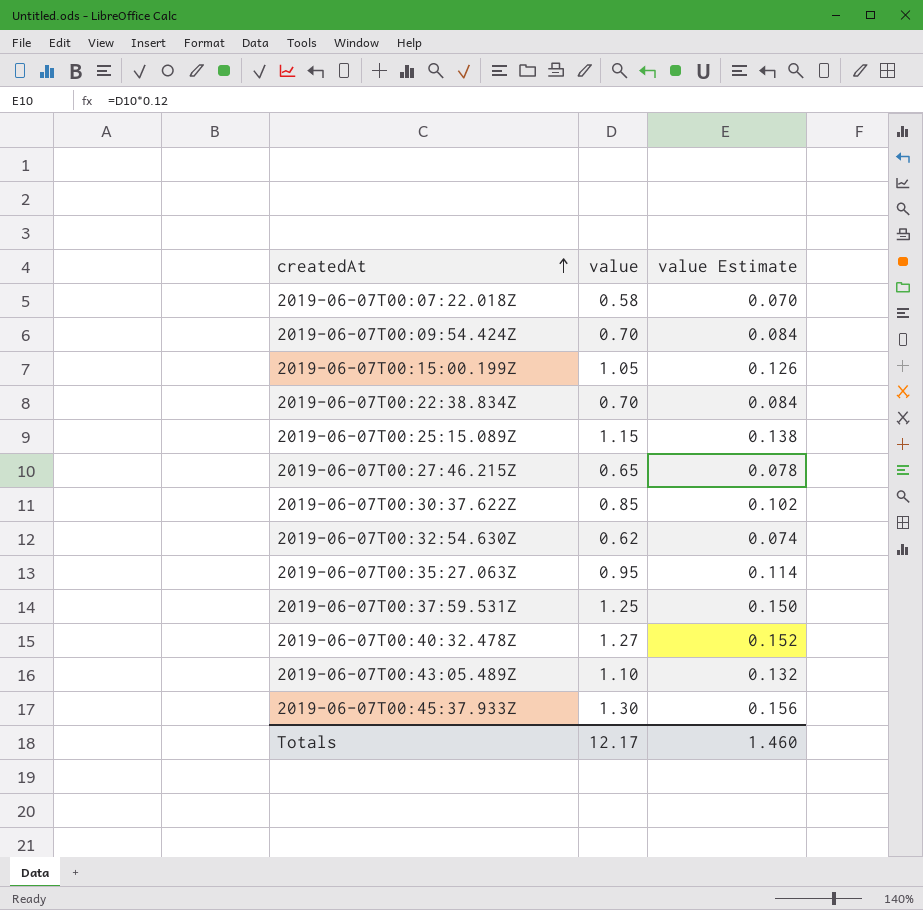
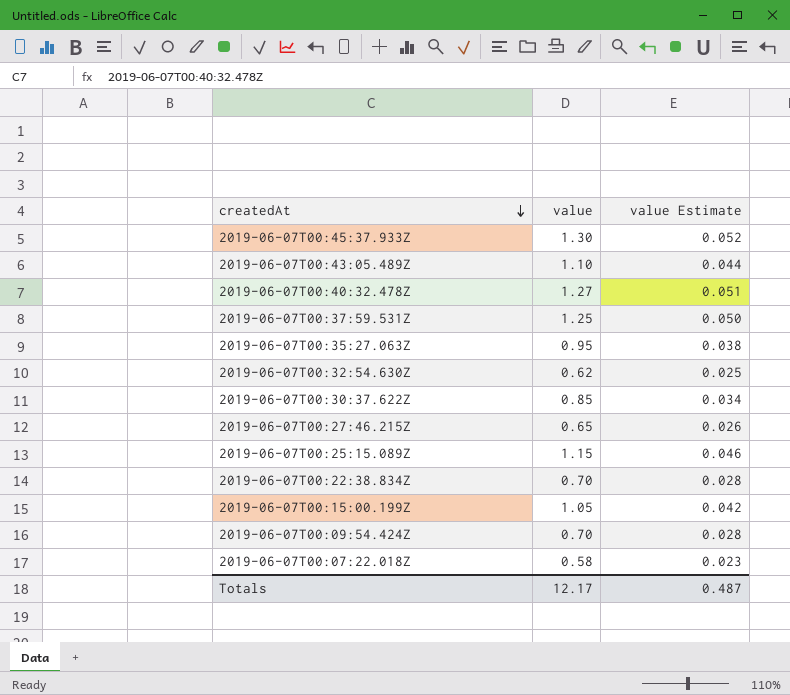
row order: createdAt ascending -> createdAt descending
column value Estimate | formula: [value] * 0.12 -> [value] * 0.04
Totals | value Estimate: 1.460 -> 0.487

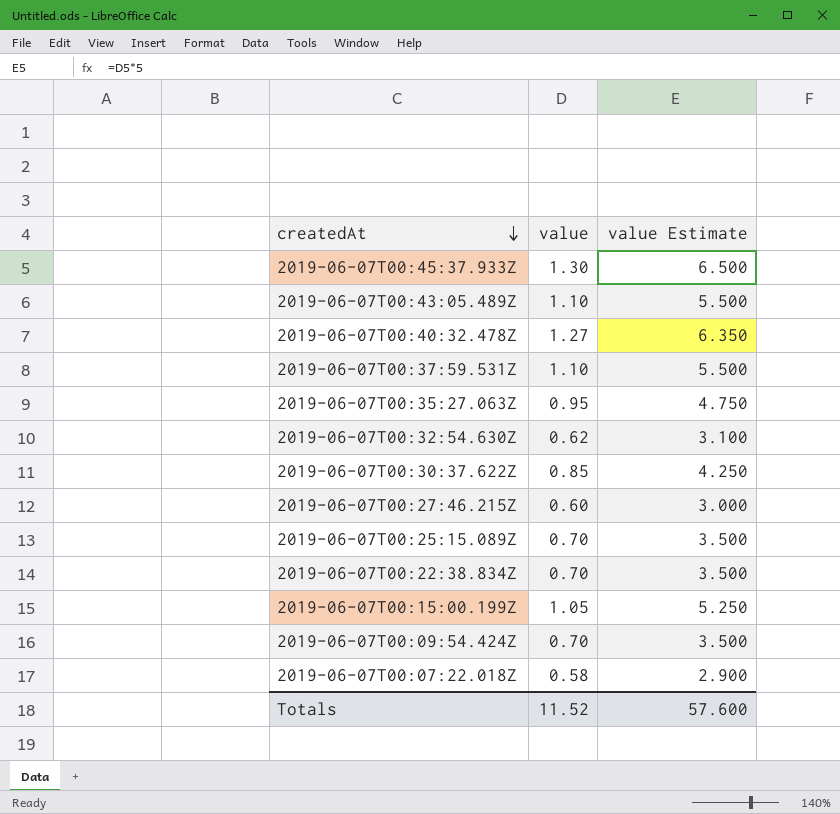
column value Estimate | formula: [value] * 0.04 -> [value] * 5
2019-06-07T00:37:59.531Z | value: 1.25 -> 1.10
2019-06-07T00:27:46.215Z | value: 0.65 -> 0.60
2019-06-07T00:25:15.089Z | value: 1.15 -> 0.70
Totals | value: 12.17 -> 11.52
Totals | value Estimate: 0.487 -> 57.600

